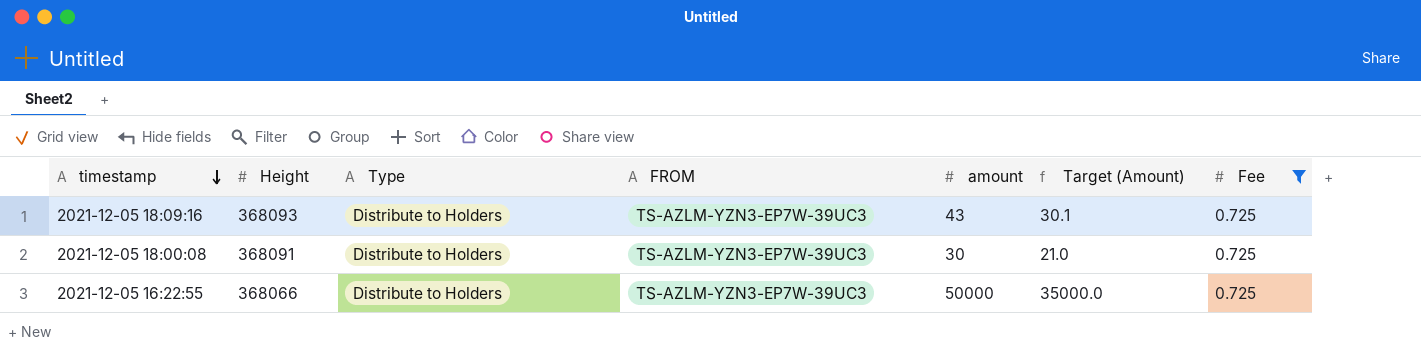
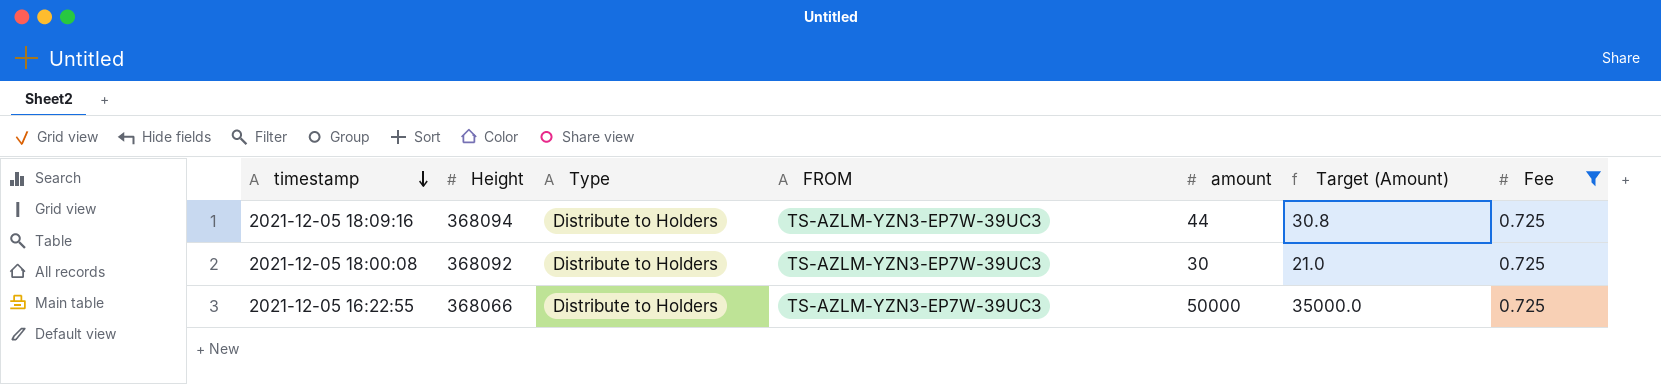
2021-12-05 18:09:16 | Height: 368093 -> 368094
2021-12-05 18:09:16 | amount: 43 -> 44
2021-12-05 18:09:16 | Target (Amount): 30.1 -> 30.8
2021-12-05 18:00:08 | Height: 368091 -> 368092

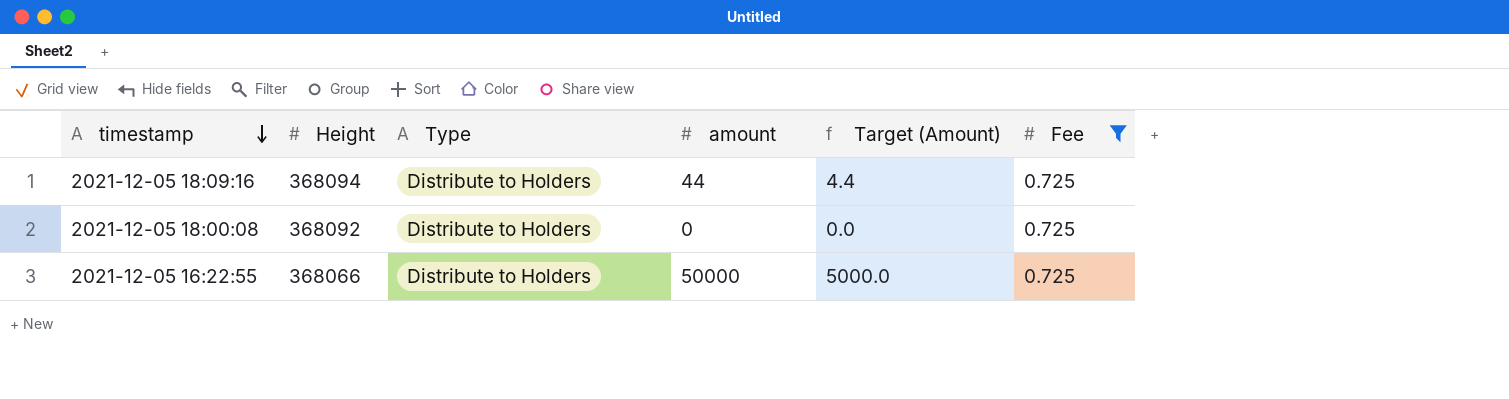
column FROM | position: 4 -> none
column Target (Amount) | formula: [amount] * 0.7 -> [amount] * 0.1
2021-12-05 18:00:08 | amount: 30 -> 0

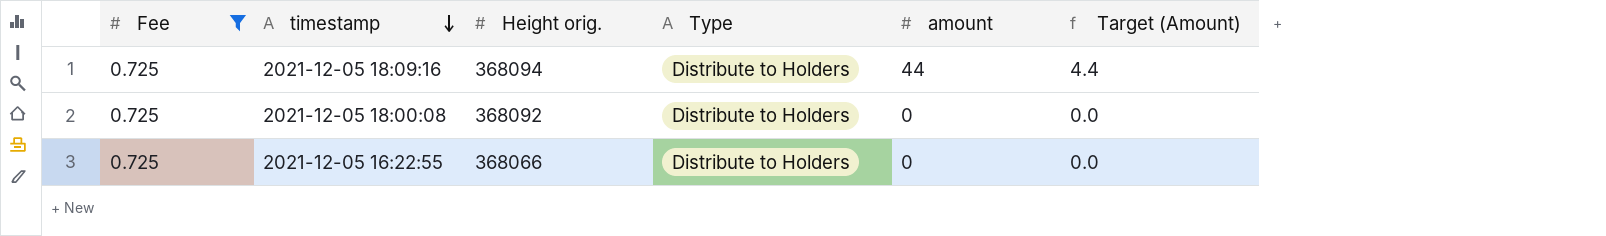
column Fee | position: 6 -> 1
column name: Height -> Height orig.
2021-12-05 16:22:55 | amount: 50000 -> 0
2021-12-05 16:22:55 | Target (Amount): 5000.0 -> 0.0

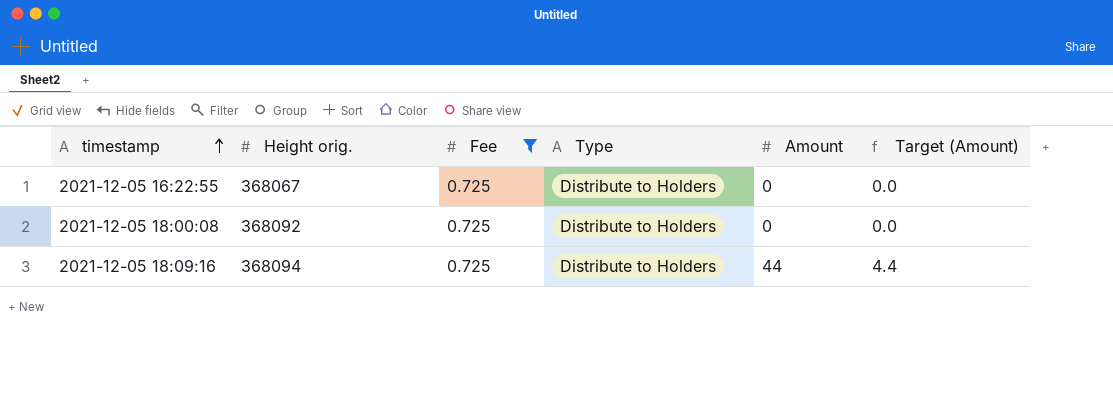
row order: timestamp descending -> timestamp ascending
column Fee | position: 1 -> 3
column name: amount -> Amount
2021-12-05 16:22:55 | Height orig.: 368066 -> 368067

